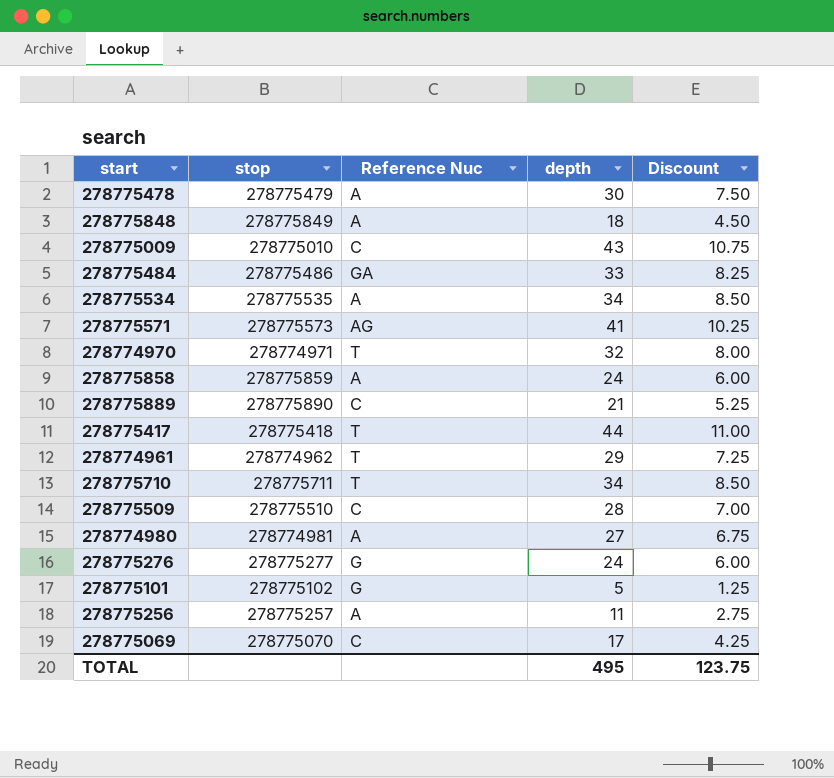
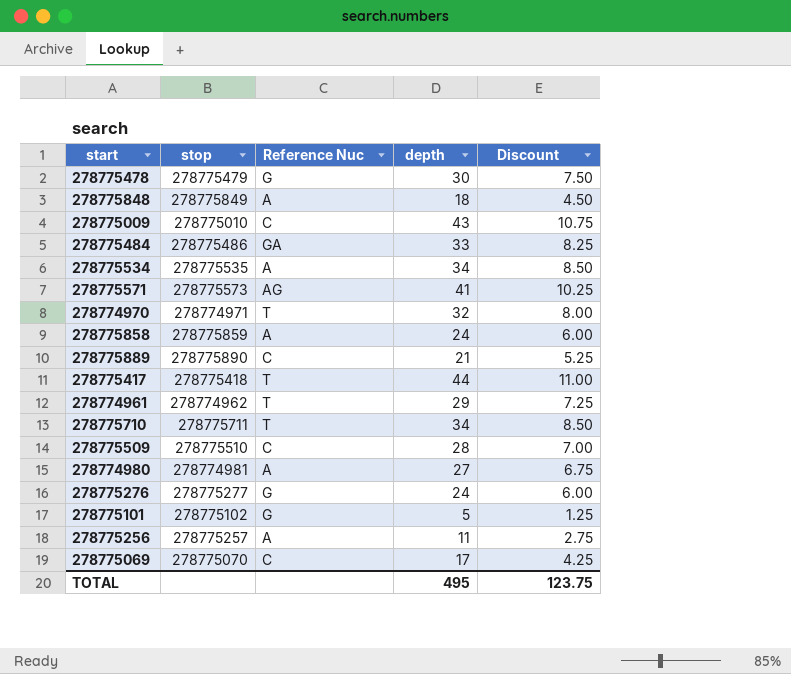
278775478 | Reference Nuc: A -> G

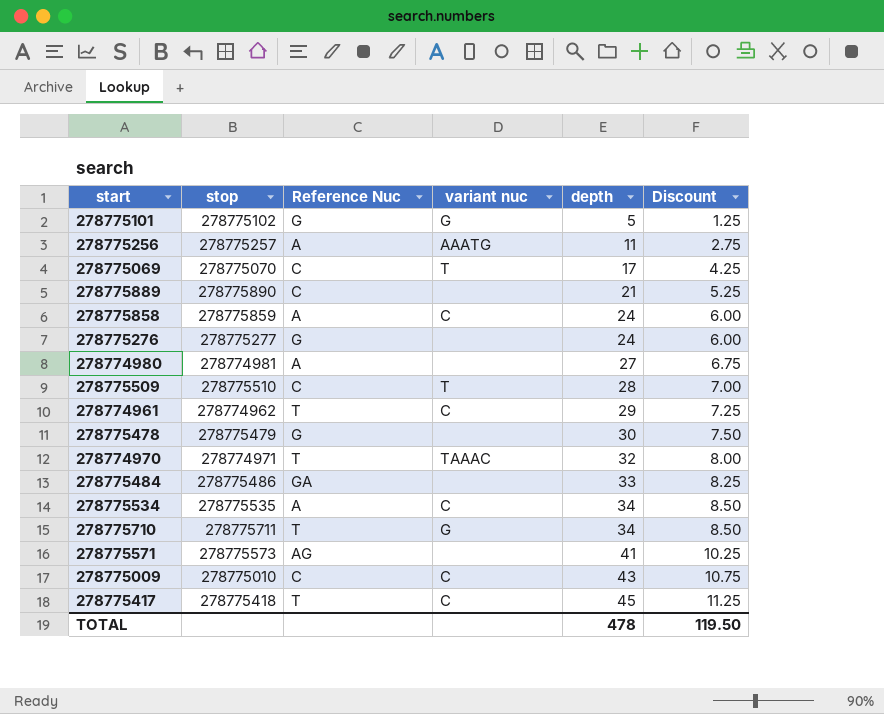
row order: none -> depth ascending
column variant nuc | position: none -> 4
row 278775848: 278775849 | A | 18 | 4.50 -> none
278775417 | depth: 44 -> 45
278775417 | Discount: 11.00 -> 11.25
TOTAL | depth: 495 -> 478
TOTAL | Discount: 123.75 -> 119.50

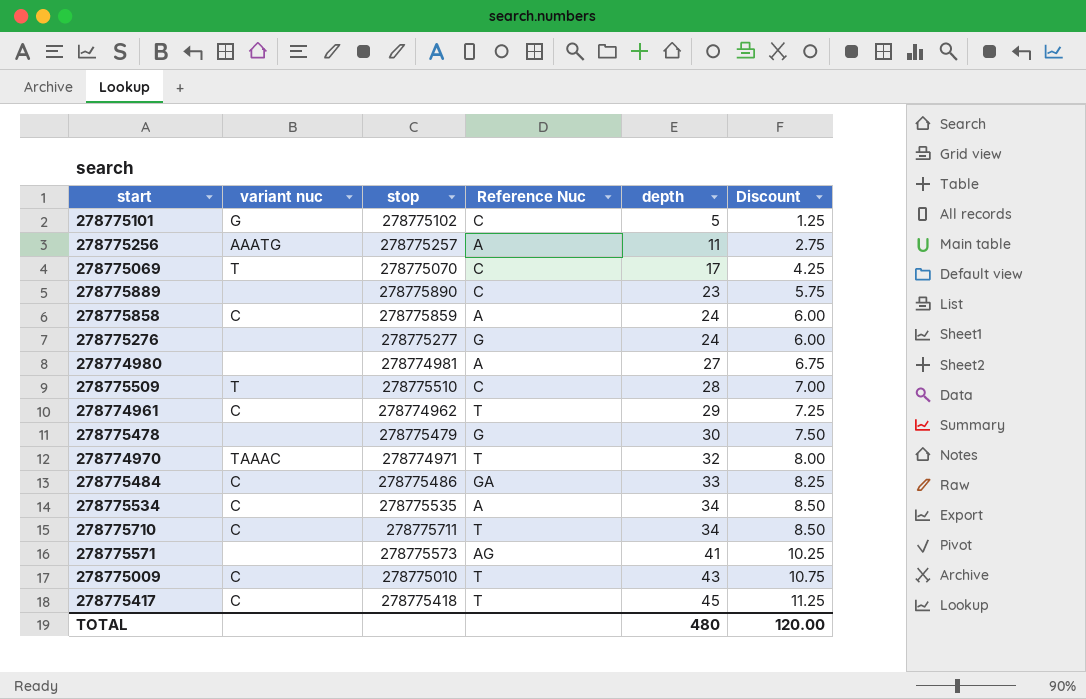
column variant nuc | position: 4 -> 2
278775101 | Reference Nuc: G -> C
278775889 | depth: 21 -> 23
278775889 | Discount: 5.25 -> 5.75
278775484 | variant nuc: none -> C
278775710 | variant nuc: G -> C
278775009 | Reference Nuc: C -> T
TOTAL | depth: 478 -> 480
TOTAL | Discount: 119.50 -> 120.00

